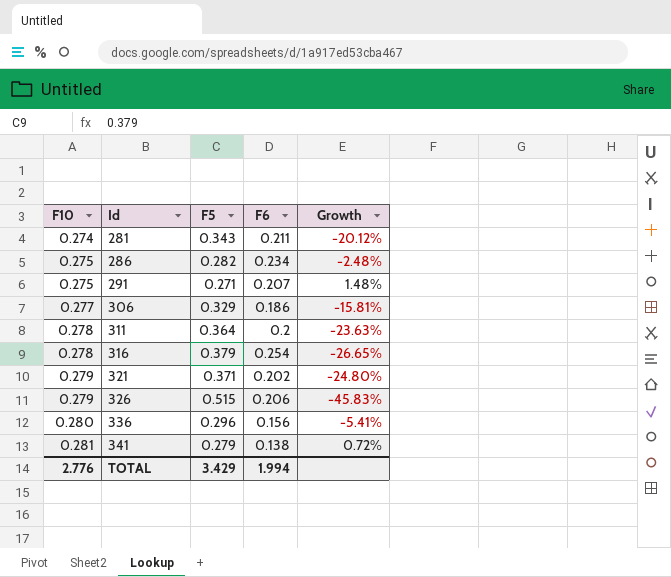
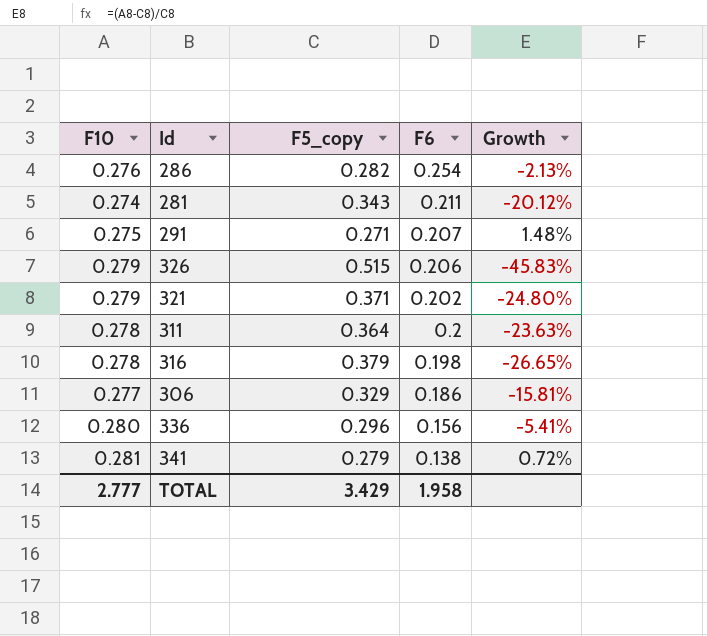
row order: F10 ascending -> F6 descending
column name: F5 -> F5_copy
286 | F10: 0.275 -> 0.276
286 | F6: 0.234 -> 0.254
286 | Growth: -2.48% -> -2.13%
316 | F6: 0.254 -> 0.198
TOTAL | F10: 2.776 -> 2.777
TOTAL | F6: 1.994 -> 1.958

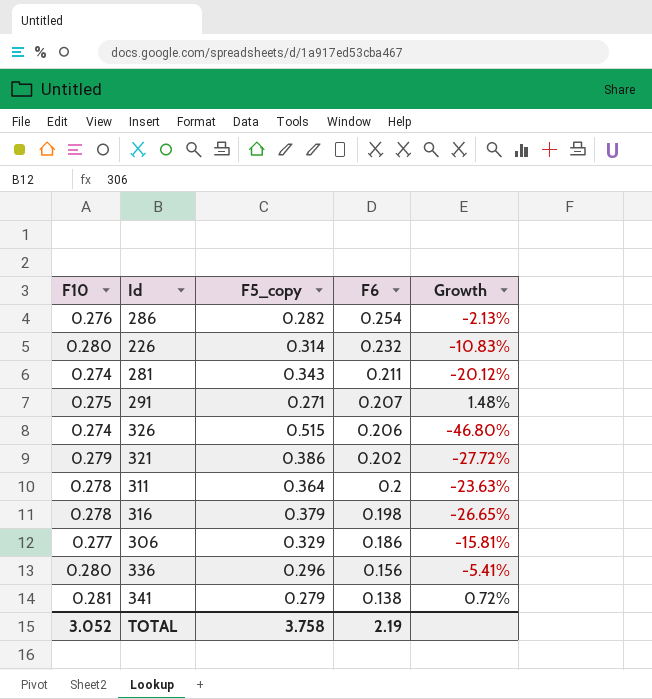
row 226: none -> 0.280 | 0.314 | 0.232 | -10.83%
326 | F10: 0.279 -> 0.274
326 | Growth: -45.83% -> -46.80%
321 | F5_copy: 0.371 -> 0.386
321 | Growth: -24.80% -> -27.72%
TOTAL | F10: 2.777 -> 3.052
TOTAL | F5_copy: 3.429 -> 3.758
TOTAL | F6: 1.958 -> 2.19

